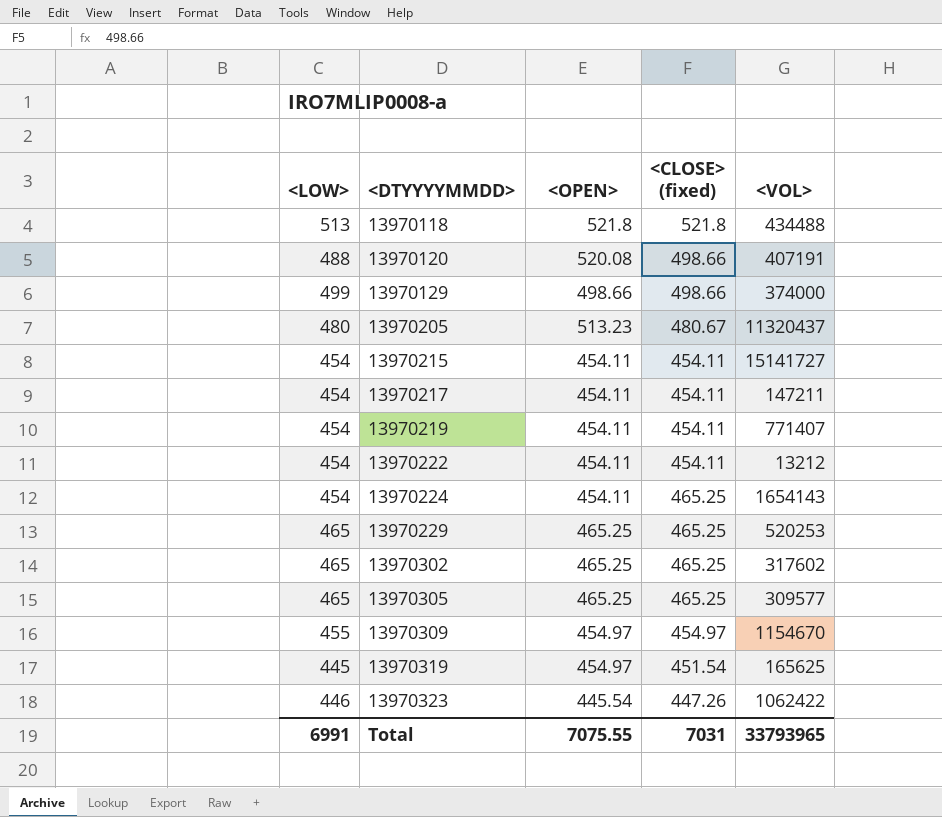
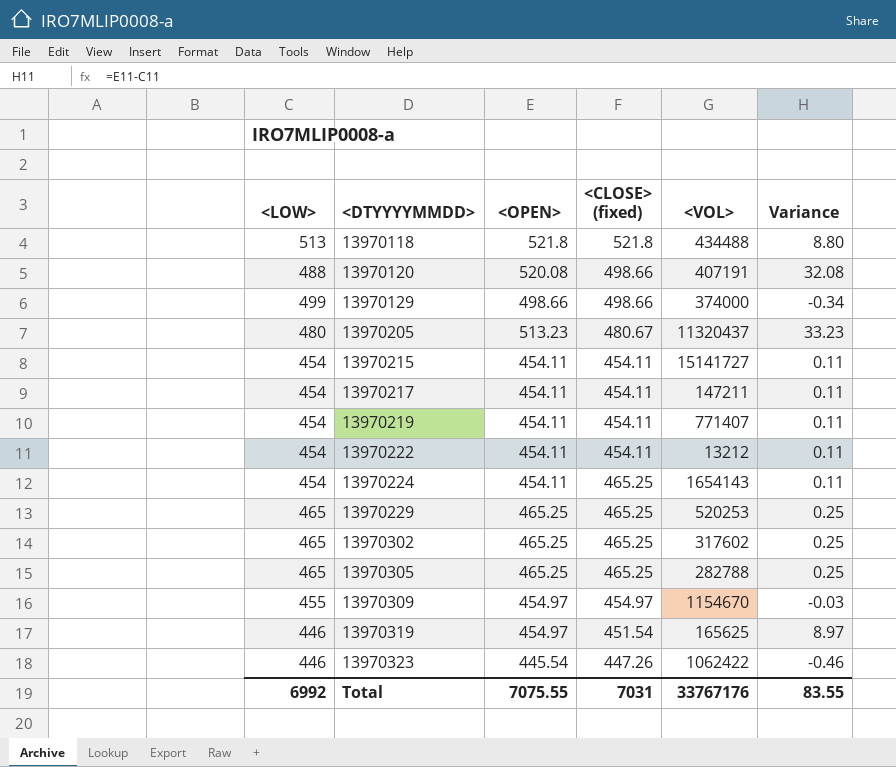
column Variance | formula: none -> [<OPEN>] - [<LOW>]
13970305 | <VOL>: 309577 -> 282788
13970319 | <LOW>: 445 -> 446
Total | <LOW>: 6991 -> 6992
Total | <VOL>: 33793965 -> 33767176

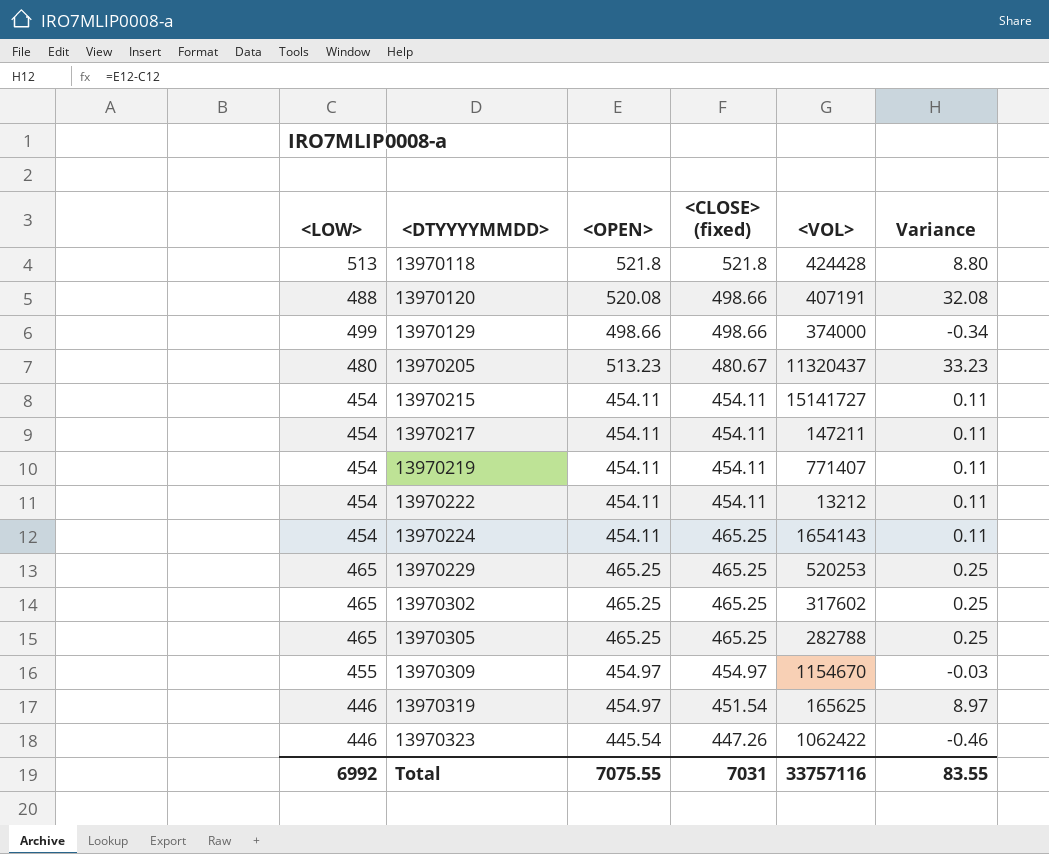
13970118 | <VOL>: 434488 -> 424428
Total | <VOL>: 33767176 -> 33757116

